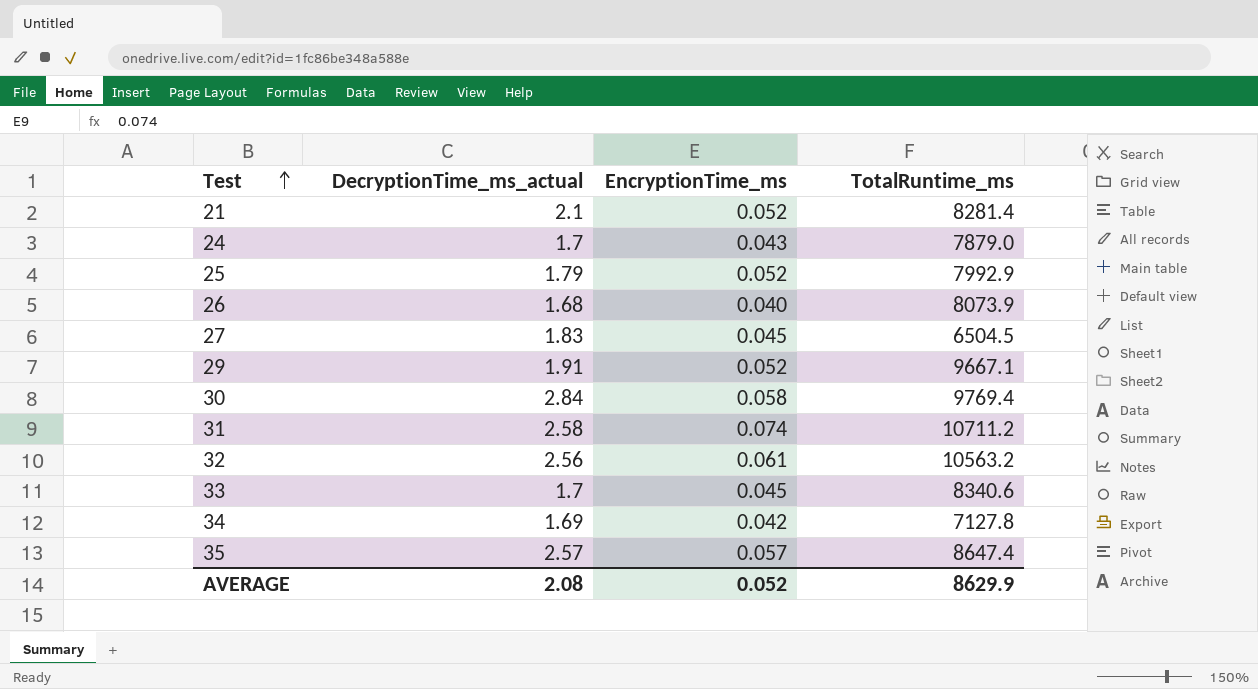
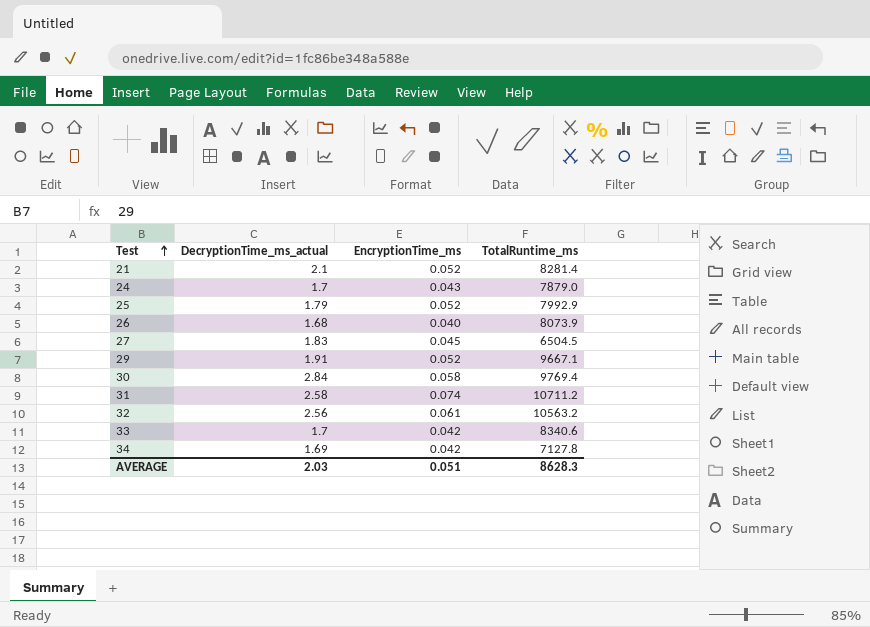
row 35: 2.57 | 0.057 | 8647.4 -> none
33 | EncryptionTime_ms: 0.045 -> 0.042
AVERAGE | DecryptionTime_ms_actual: 2.08 -> 2.03
AVERAGE | EncryptionTime_ms: 0.052 -> 0.051
AVERAGE | TotalRuntime_ms: 8629.9 -> 8628.3

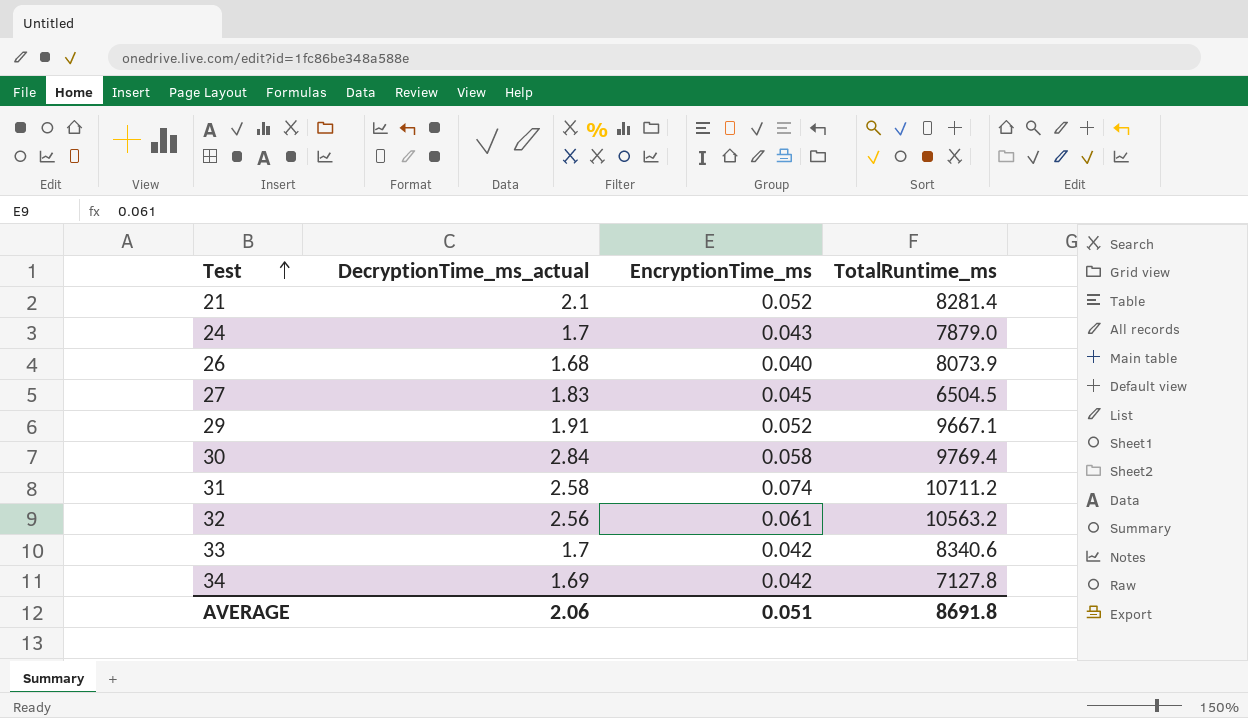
row 25: 1.79 | 0.052 | 7992.9 -> none
AVERAGE | DecryptionTime_ms_actual: 2.03 -> 2.06
AVERAGE | TotalRuntime_ms: 8628.3 -> 8691.8

